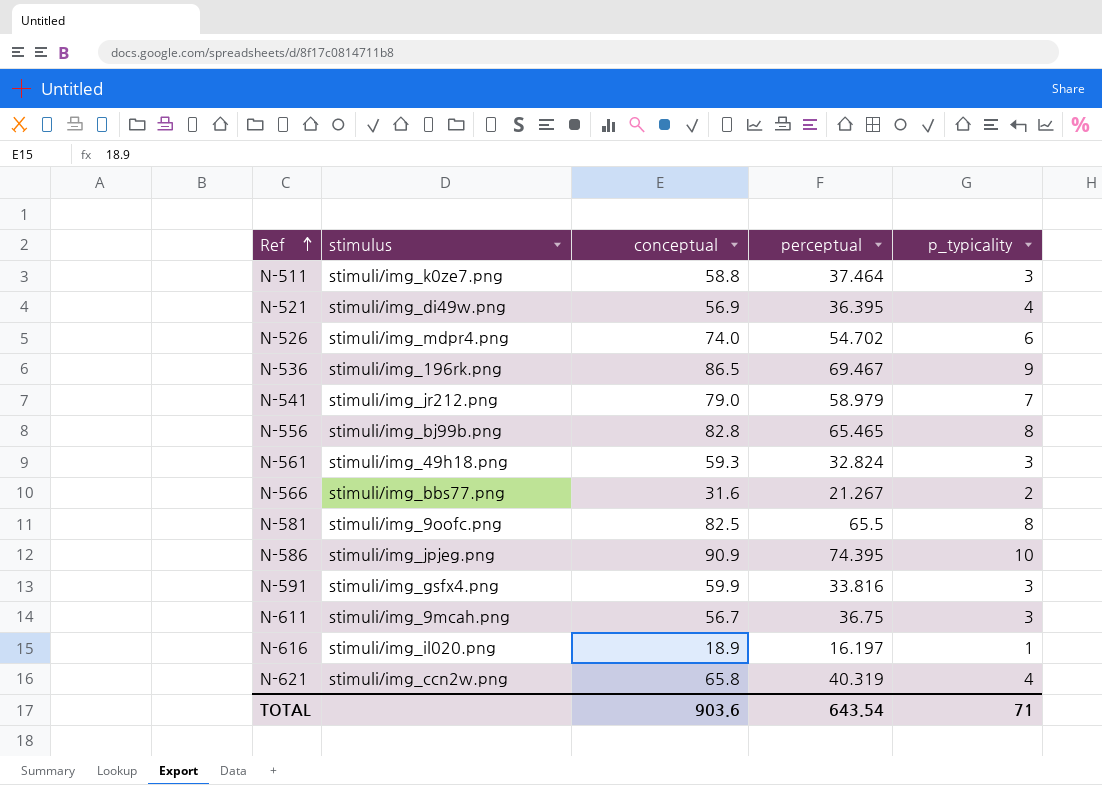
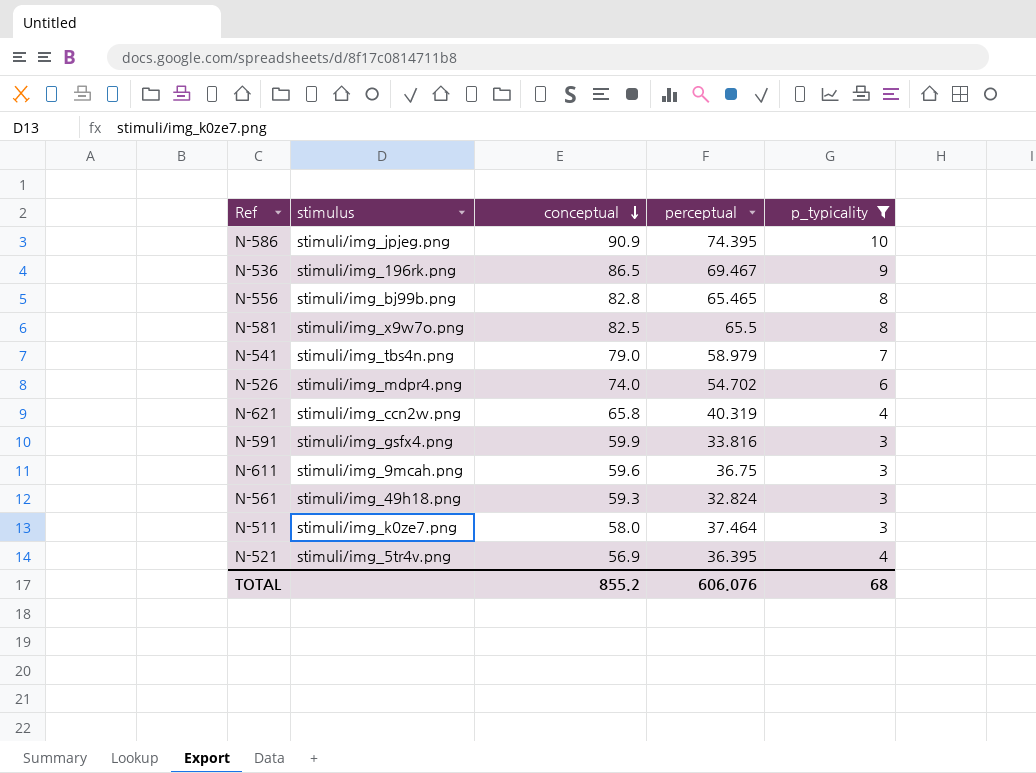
filter: none -> p_typicality >= 3
row order: Ref ascending -> conceptual descending
N-581 | stimulus: stimuli/img_9oofc.png -> stimuli/img_x9w7o.png
N-541 | stimulus: stimuli/img_jr212.png -> stimuli/img_tbs4n.png
N-611 | conceptual: 56.7 -> 59.6
N-511 | conceptual: 58.8 -> 58.0
N-521 | stimulus: stimuli/img_di49w.png -> stimuli/img_5tr4v.png
TOTAL | conceptual: 903.6 -> 855.2
TOTAL | perceptual: 643.54 -> 606.076
TOTAL | p_typicality: 71 -> 68

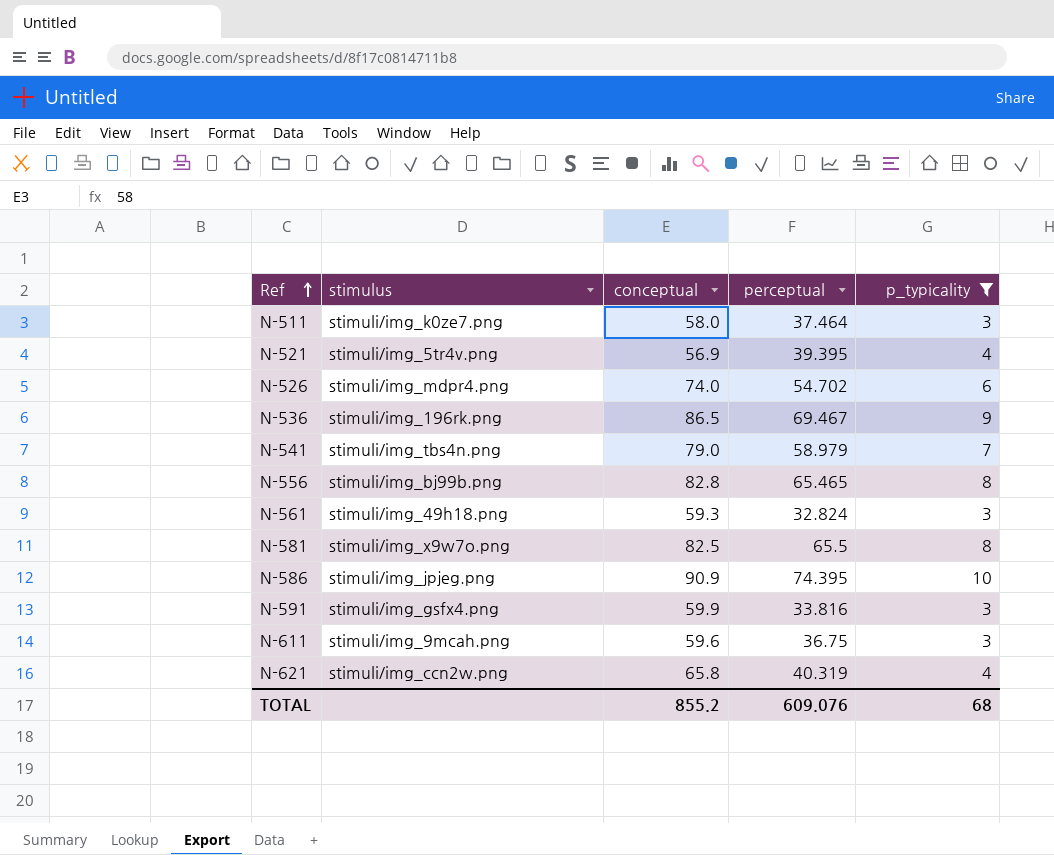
row order: conceptual descending -> Ref ascending
N-521 | perceptual: 36.395 -> 39.395
TOTAL | perceptual: 606.076 -> 609.076

